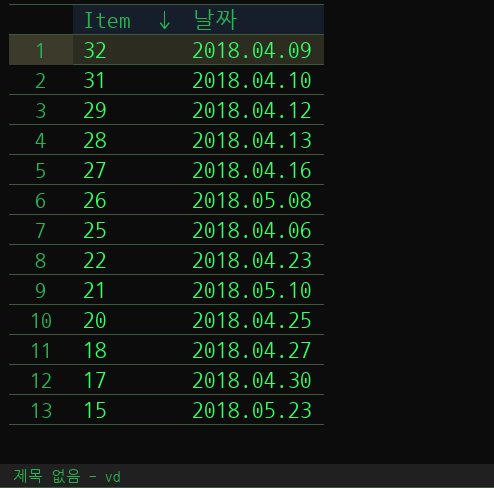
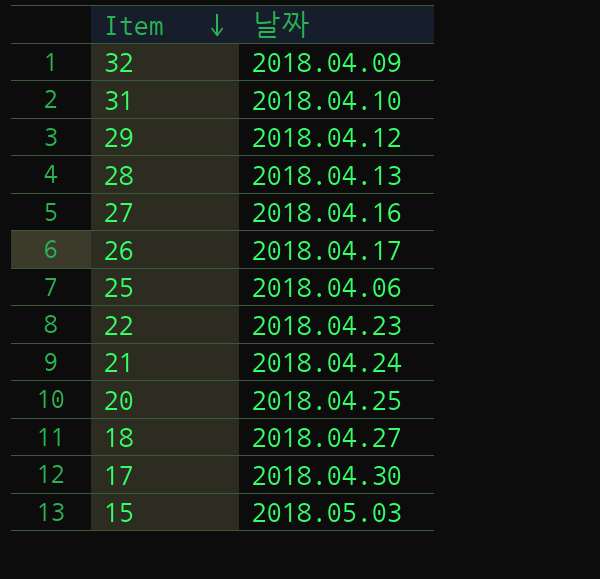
26 | 날짜: 2018.05.08 -> 2018.04.17
21 | 날짜: 2018.05.10 -> 2018.04.24
15 | 날짜: 2018.05.23 -> 2018.05.03

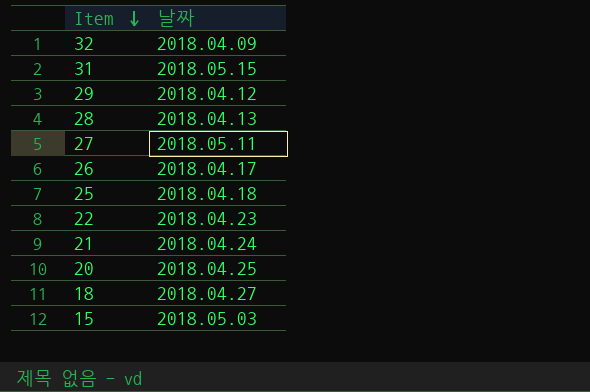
row 17: 2018.04.30 -> none
31 | 날짜: 2018.04.10 -> 2018.05.15
27 | 날짜: 2018.04.16 -> 2018.05.11
25 | 날짜: 2018.04.06 -> 2018.04.18

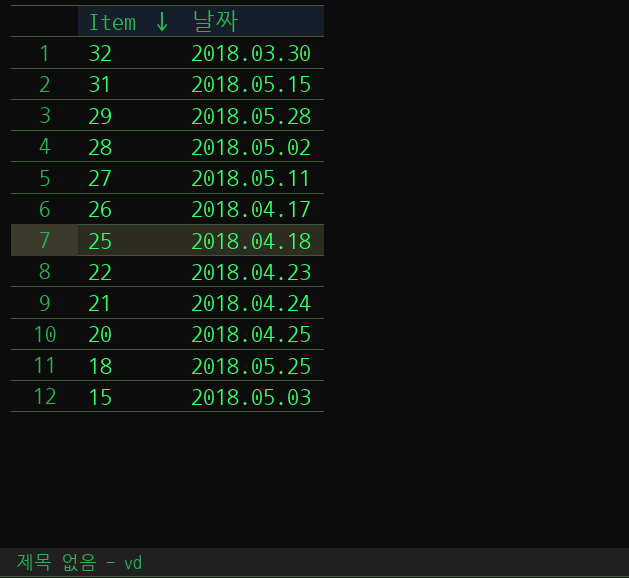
32 | 날짜: 2018.04.09 -> 2018.03.30
29 | 날짜: 2018.04.12 -> 2018.05.28
28 | 날짜: 2018.04.13 -> 2018.05.02
18 | 날짜: 2018.04.27 -> 2018.05.25

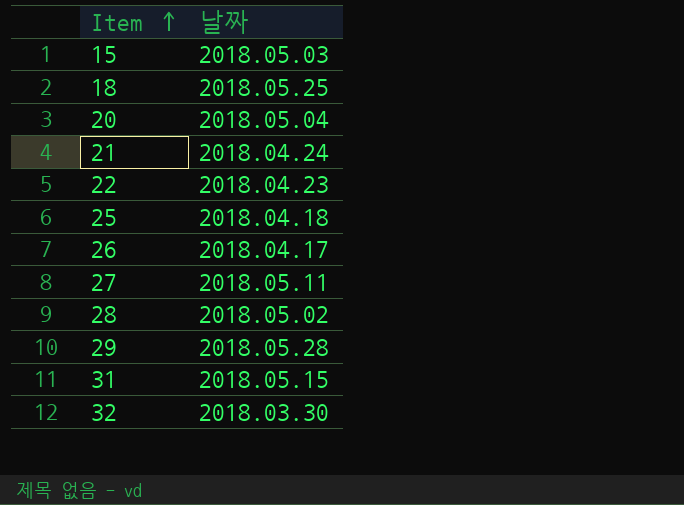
row order: Item descending -> Item ascending
20 | 날짜: 2018.04.25 -> 2018.05.04

